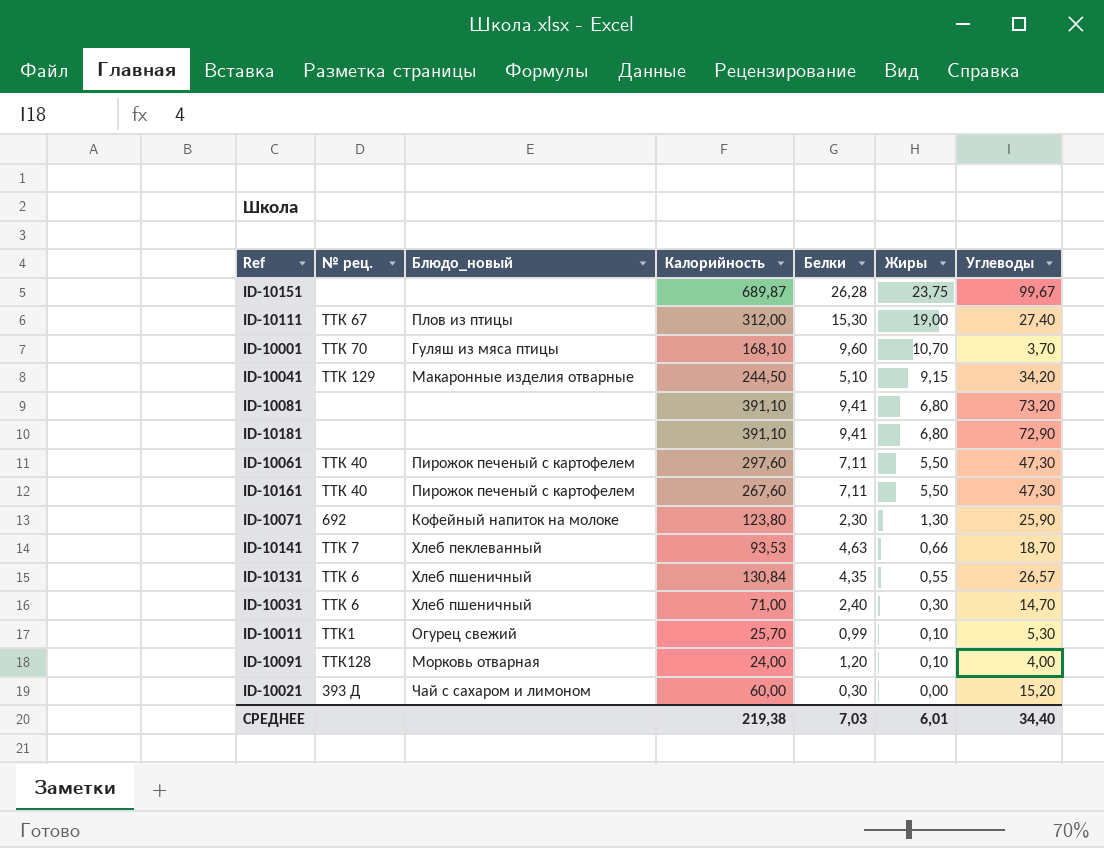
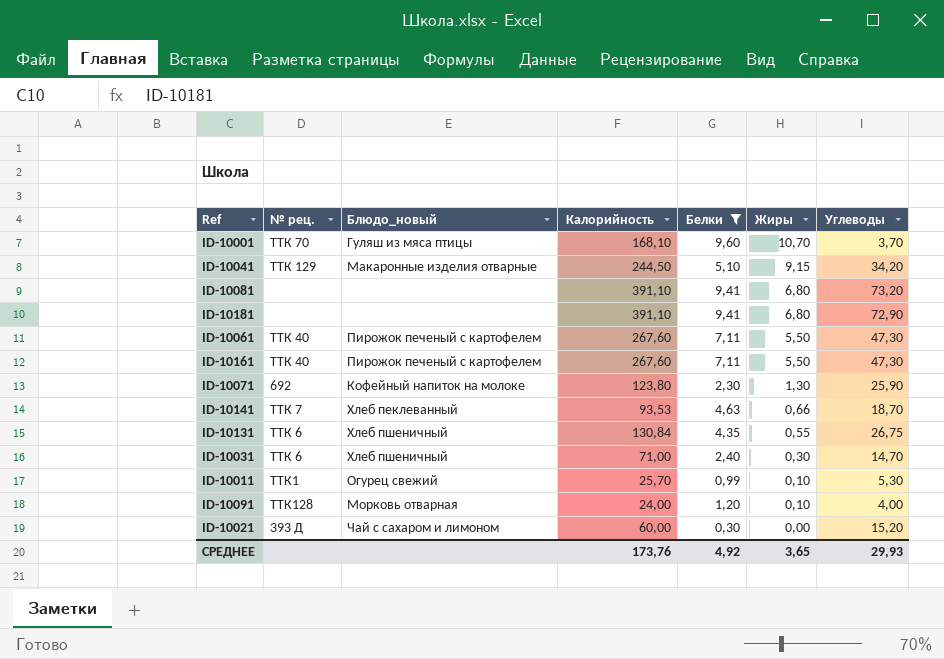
filter: none -> Белки <= 9,60
ID-10061 | Калорийность: 297,60 -> 267,60
ID-10131 | Углеводы: 26,57 -> 26,75
СРЕДНЕЕ | Калорийность: 219,38 -> 173,76
СРЕДНЕЕ | Белки: 7,03 -> 4,92
СРЕДНЕЕ | Жиры: 6,01 -> 3,65
СРЕДНЕЕ | Углеводы: 34,40 -> 29,93

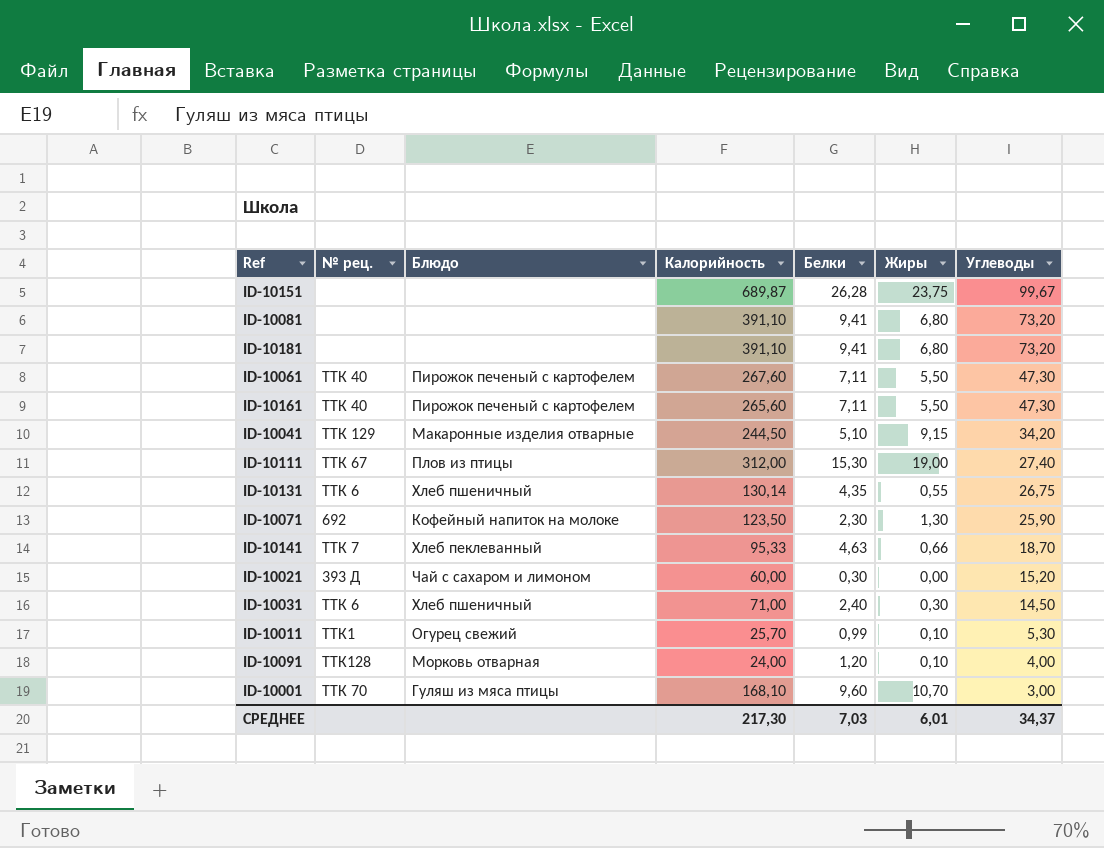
filter: Белки <= 9,60 -> none
row order: Жиры descending -> Углеводы descending
column name: Блюдо_новый -> Блюдо
ID-10181 | Углеводы: 72,90 -> 73,20
ID-10161 | Калорийность: 267,60 -> 265,60
ID-10131 | Калорийность: 130,84 -> 130,14
ID-10071 | Калорийность: 123,80 -> 123,50
ID-10141 | Калорийность: 93,53 -> 95,33
ID-10031 | Углеводы: 14,70 -> 14,50
ID-10001 | Углеводы: 3,70 -> 3,00
СРЕДНЕЕ | Калорийность: 173,76 -> 217,30
СРЕДНЕЕ | Белки: 4,92 -> 7,03
СРЕДНЕЕ | Жиры: 3,65 -> 6,01
СРЕДНЕЕ | Углеводы: 29,93 -> 34,37

